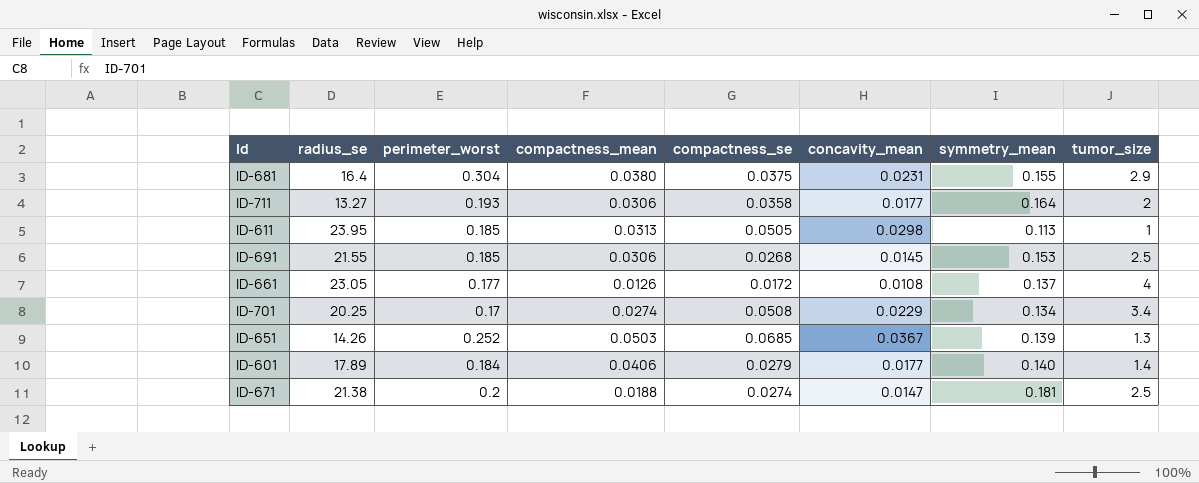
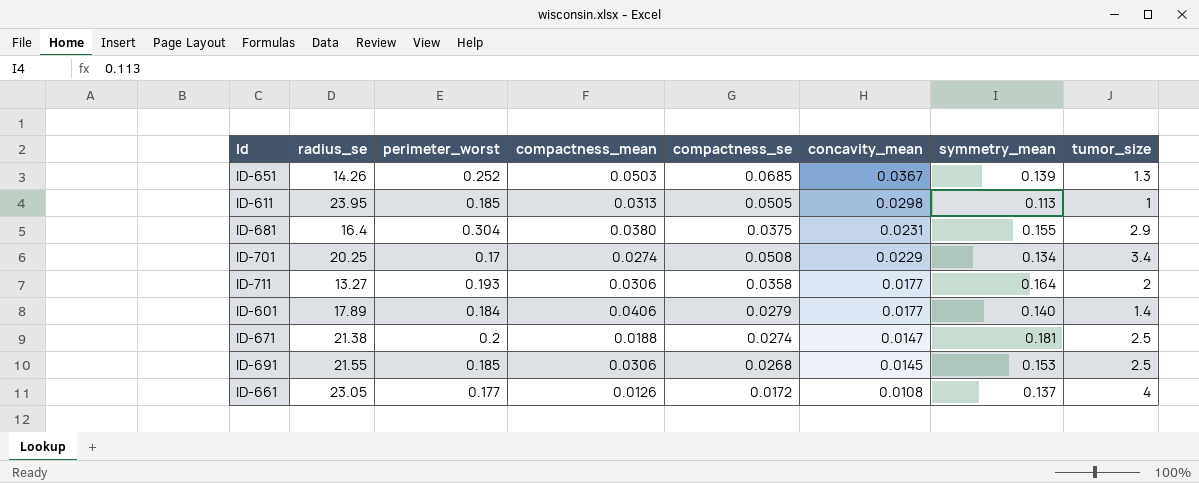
row order: none -> concavity_mean descending

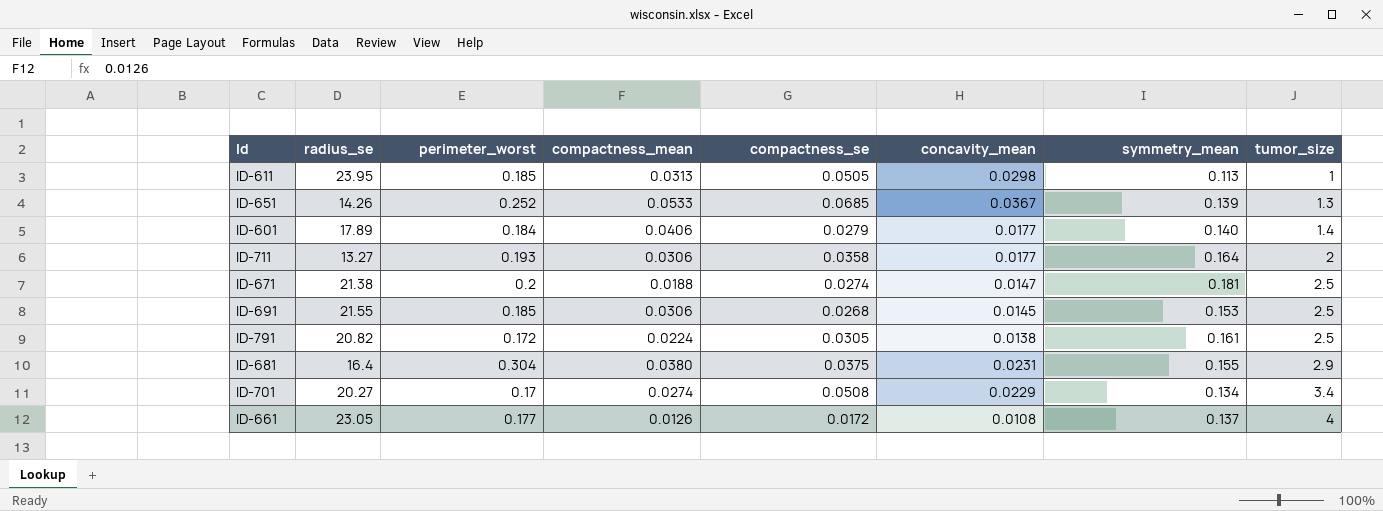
row order: concavity_mean descending -> tumor_size ascending
ID-651 | compactness_mean: 0.0503 -> 0.0533
row ID-791: none -> 20.82 | 0.172 | 0.0224 | 0.0305 | 0.0138 | 0.161 | 2.5
ID-701 | radius_se: 20.25 -> 20.27

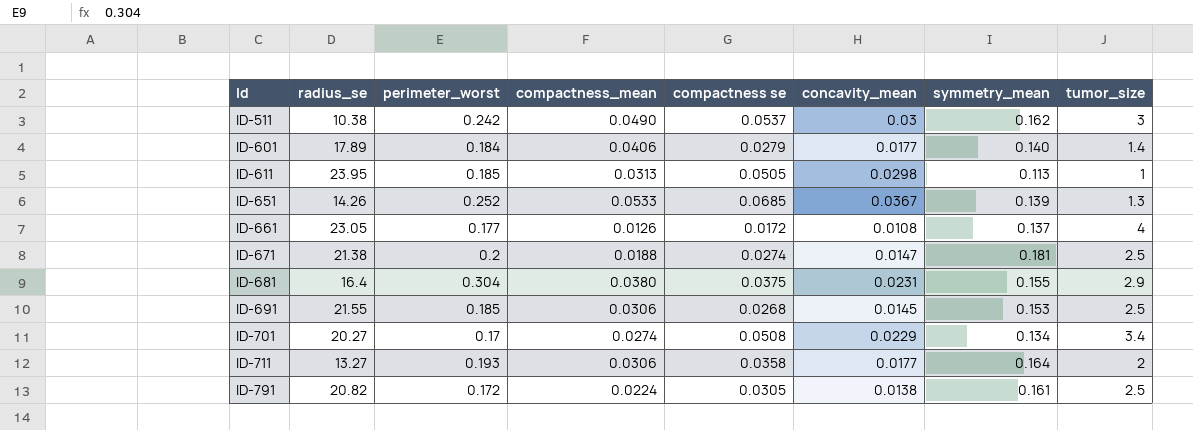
row order: tumor_size ascending -> Id ascending
column name: compactness_se -> compactness se
row ID-511: none -> 10.38 | 0.242 | 0.0490 | 0.0537 | 0.03 | 0.162 | 3

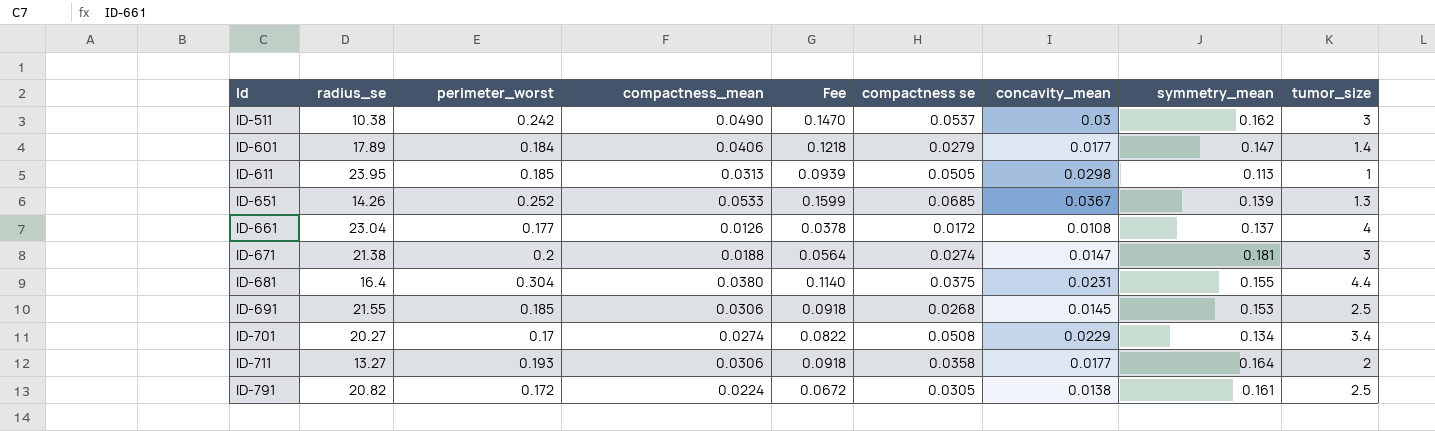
column Fee | formula: none -> [compactness_mean] * 3
ID-601 | symmetry_mean: 0.140 -> 0.147
ID-661 | radius_se: 23.05 -> 23.04
ID-671 | tumor_size: 2.5 -> 3
ID-681 | tumor_size: 2.9 -> 4.4

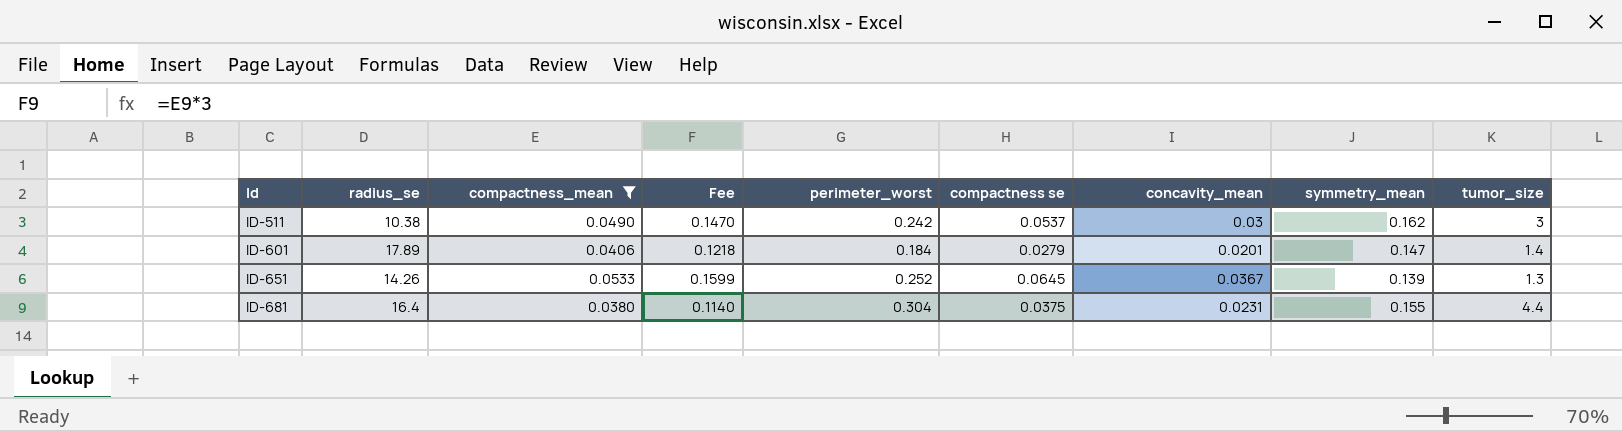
filter: none -> compactness_mean >= 0.0380
column perimeter_worst | position: 3 -> 5
ID-601 | concavity_mean: 0.0177 -> 0.0201
ID-651 | compactness se: 0.0685 -> 0.0645

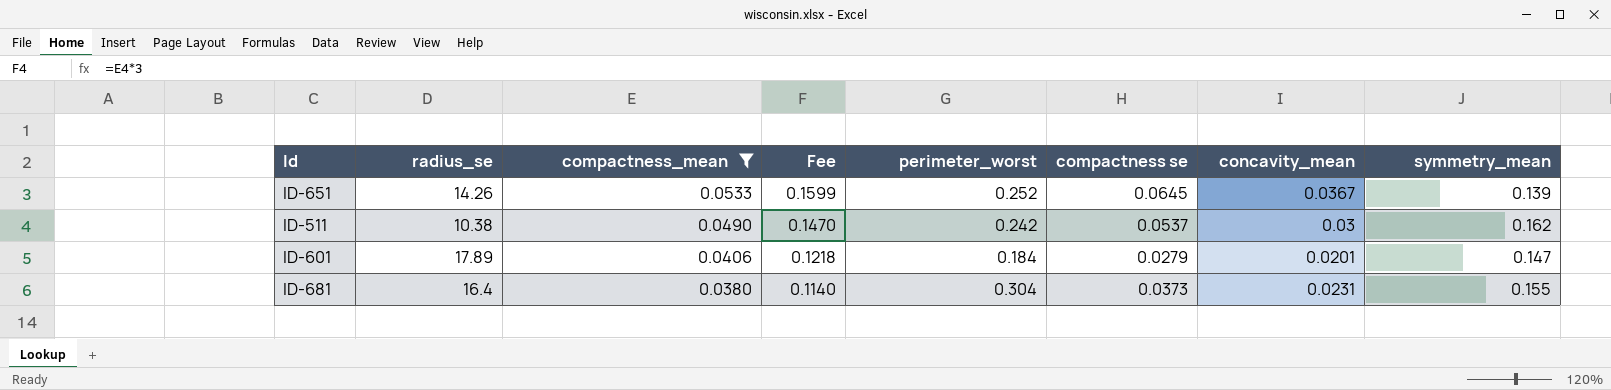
row order: Id ascending -> compactness_mean descending
column tumor_size | position: 9 -> none
ID-681 | compactness se: 0.0375 -> 0.0373

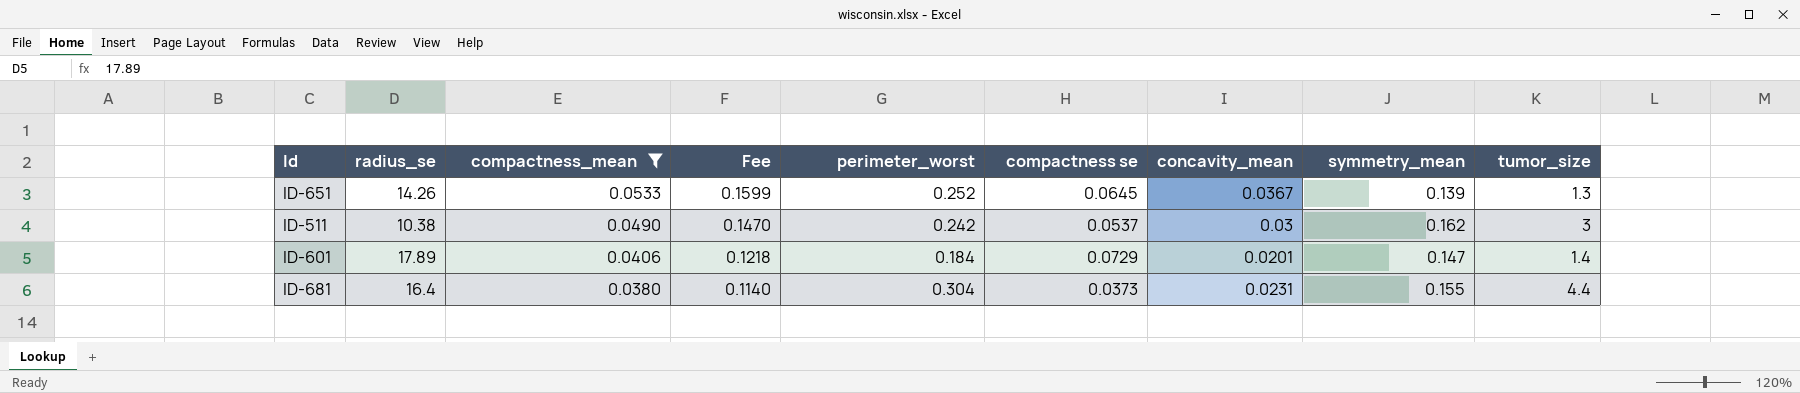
column tumor_size | position: none -> 9
ID-601 | compactness se: 0.0279 -> 0.0729

